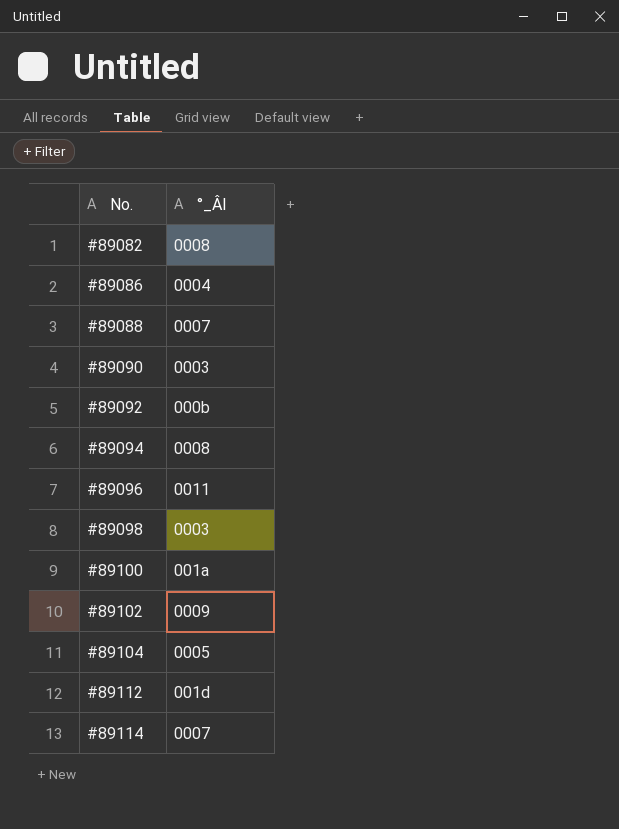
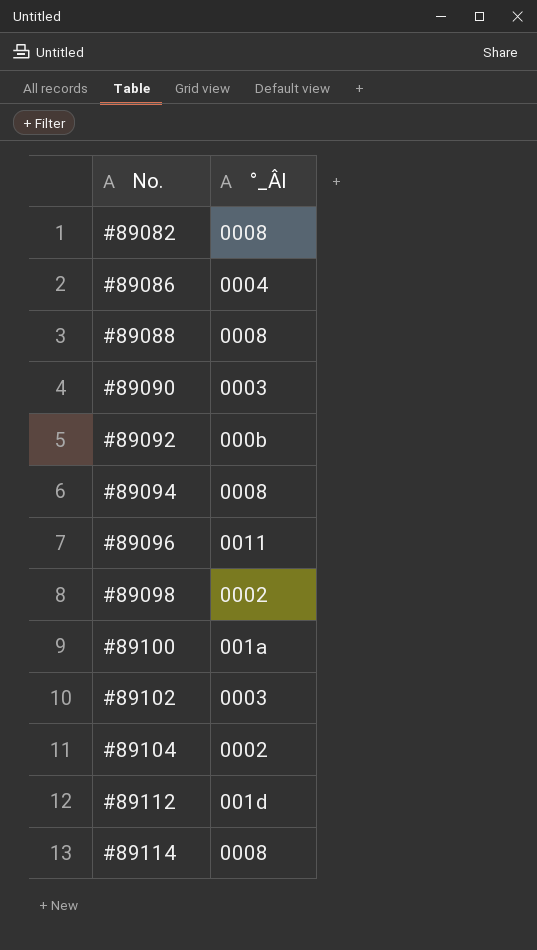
#89088 | °_ÂI: 0007 -> 0008
#89098 | °_ÂI: 0003 -> 0002
#89102 | °_ÂI: 0009 -> 0003
#89104 | °_ÂI: 0005 -> 0002
#89114 | °_ÂI: 0007 -> 0008

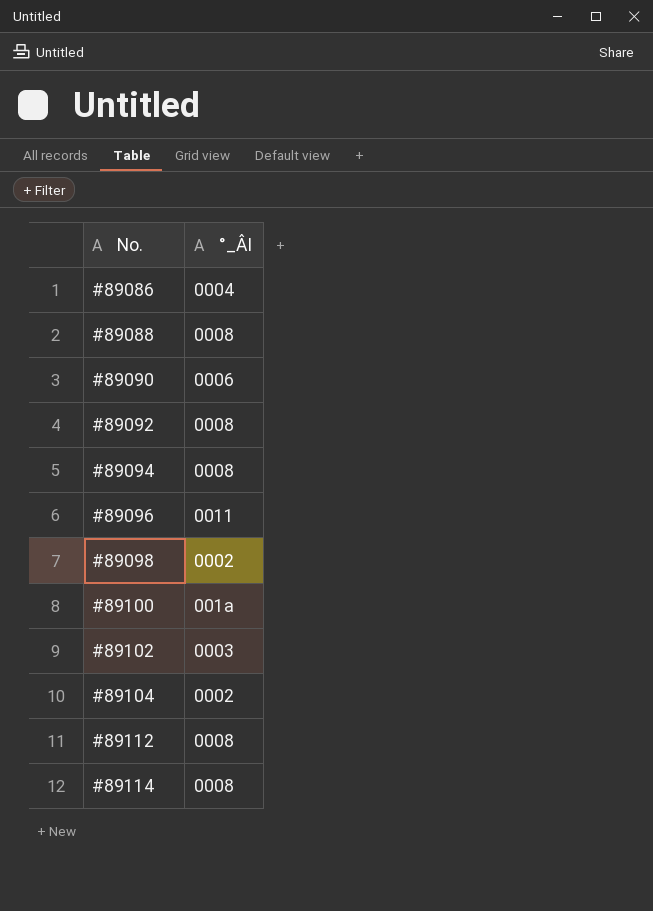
row #89082: 0008 -> none
#89090 | °_ÂI: 0003 -> 0006
#89092 | °_ÂI: 000b -> 0008
#89112 | °_ÂI: 001d -> 0008

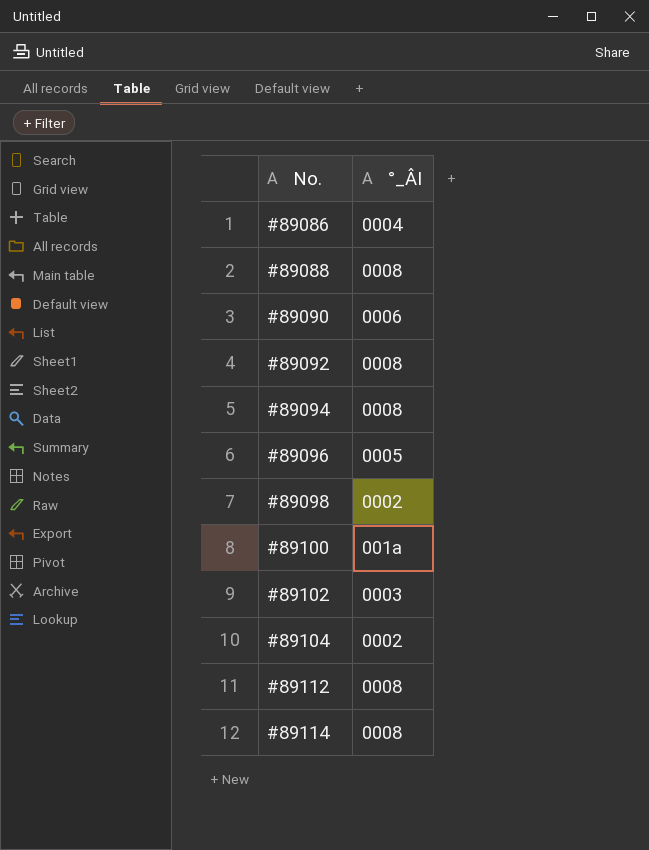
#89096 | °_ÂI: 0011 -> 0005

